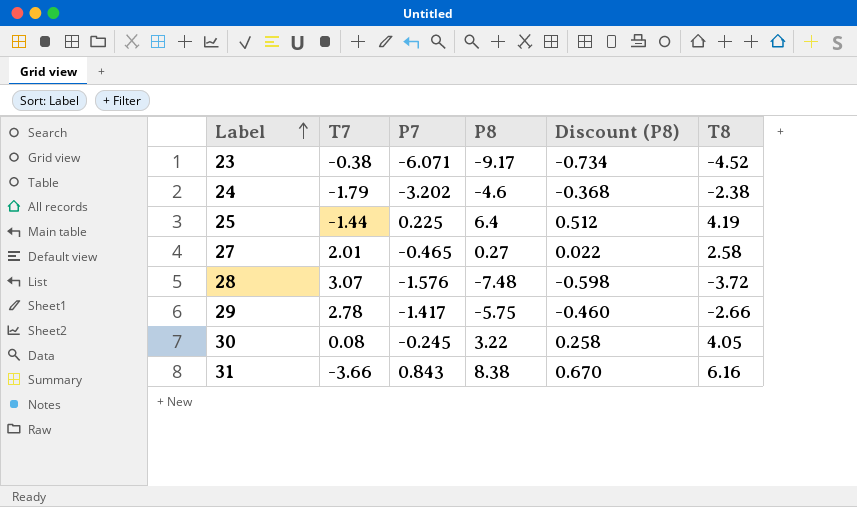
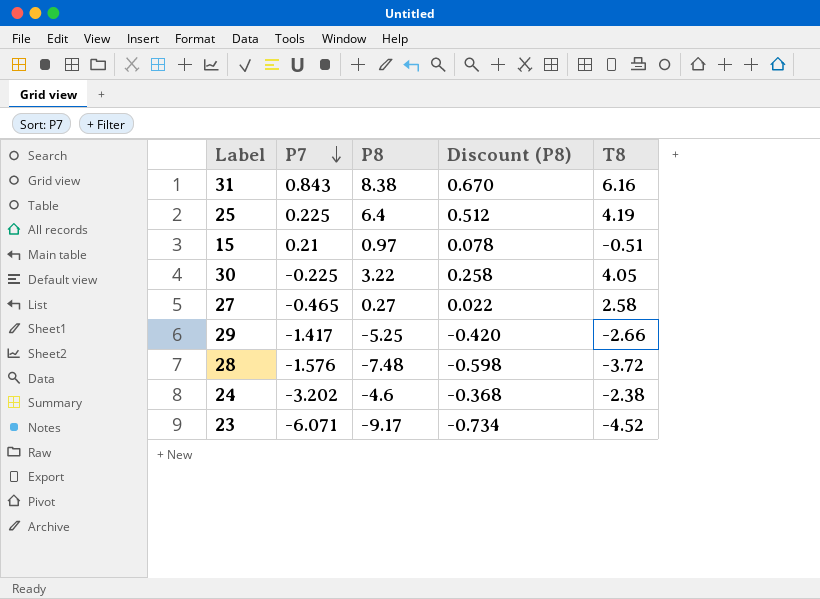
row order: Label ascending -> P7 descending
column T7 | position: 2 -> none
row 15: none -> 0.21 | 0.97 | 0.078 | -0.51
30 | P7: -0.245 -> -0.225
29 | P8: -5.75 -> -5.25
29 | Discount (P8): -0.460 -> -0.420

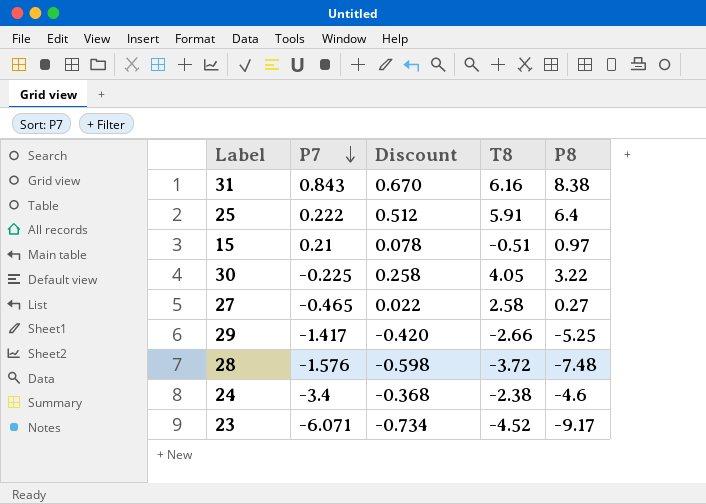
column name: Discount (P8) -> Discount
column P8 | position: 3 -> 5
25 | P7: 0.225 -> 0.222
25 | T8: 4.19 -> 5.91
24 | P7: -3.202 -> -3.4

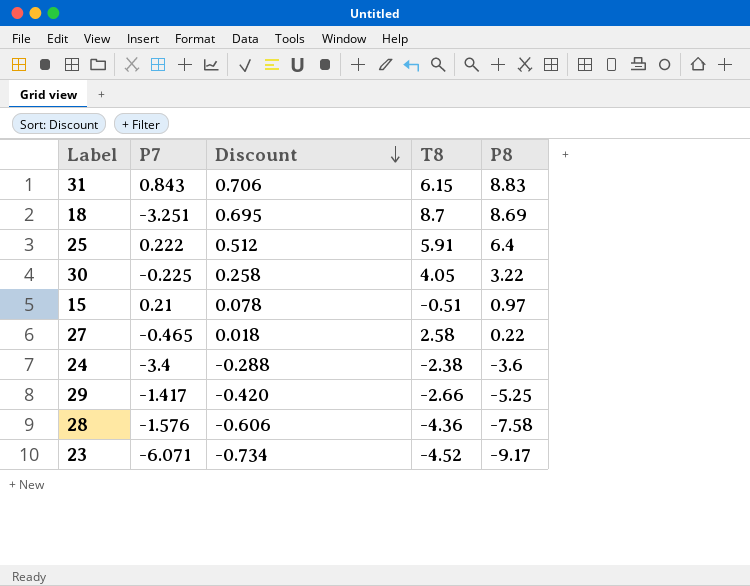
row order: P7 descending -> Discount descending
31 | Discount: 0.670 -> 0.706
31 | T8: 6.16 -> 6.15
31 | P8: 8.38 -> 8.83
row 18: none -> -3.251 | 0.695 | 8.7 | 8.69
27 | Discount: 0.022 -> 0.018
27 | P8: 0.27 -> 0.22
24 | Discount: -0.368 -> -0.288
24 | P8: -4.6 -> -3.6
28 | Discount: -0.598 -> -0.606
28 | T8: -3.72 -> -4.36
28 | P8: -7.48 -> -7.58

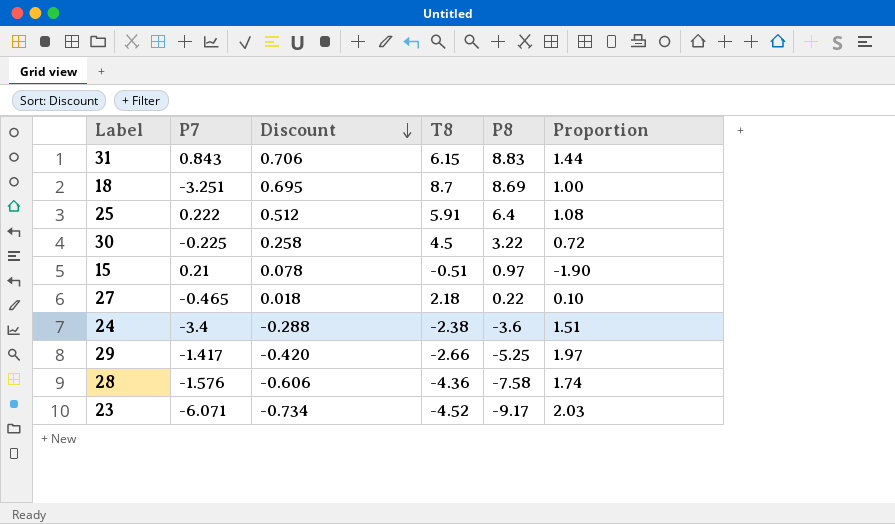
column Proportion | formula: none -> [P8] / [T8]
30 | T8: 4.05 -> 4.5
27 | T8: 2.58 -> 2.18

